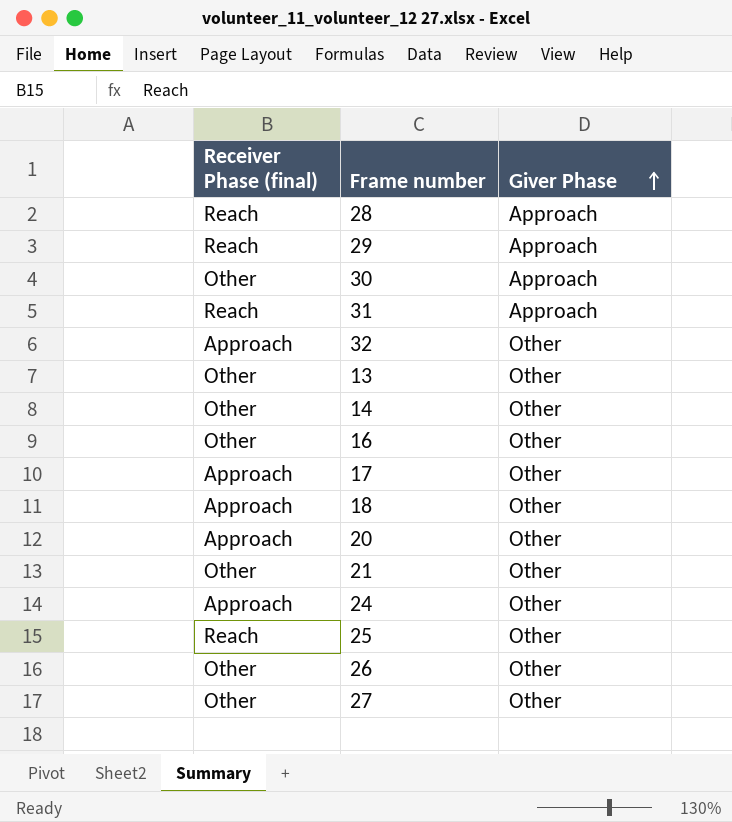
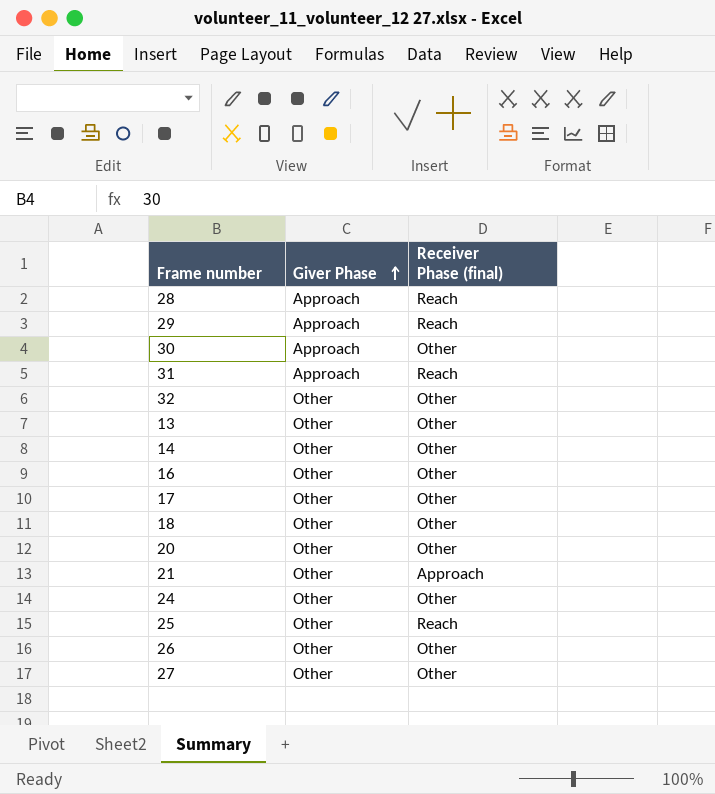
column Receiver Phase (final) | position: 1 -> 3
32 | Receiver Phase (final): Approach -> Other
17 | Receiver Phase (final): Approach -> Other
18 | Receiver Phase (final): Approach -> Other
20 | Receiver Phase (final): Approach -> Other
21 | Receiver Phase (final): Other -> Approach
24 | Receiver Phase (final): Approach -> Other

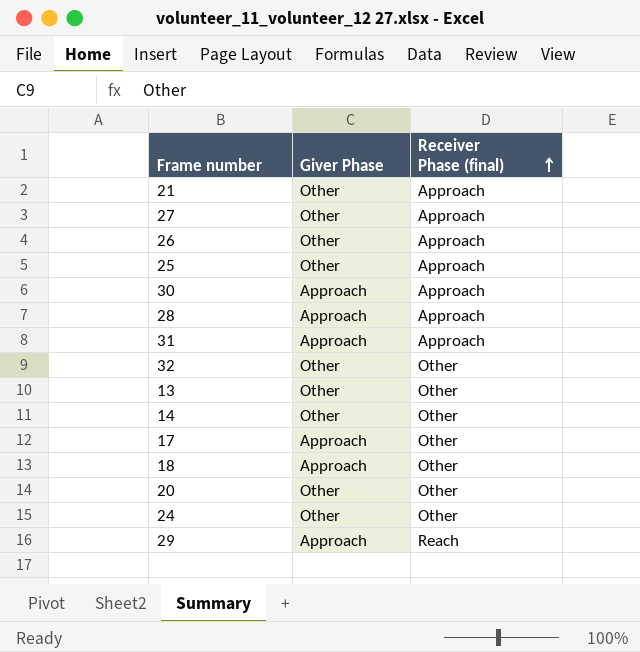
row order: Giver Phase ascending -> Receiver Phase (final) ascending
row 16: Other | Other -> none
27 | Receiver Phase (final): Other -> Approach
26 | Receiver Phase (final): Other -> Approach
25 | Receiver Phase (final): Reach -> Approach
30 | Receiver Phase (final): Other -> Approach
28 | Receiver Phase (final): Reach -> Approach
31 | Receiver Phase (final): Reach -> Approach
17 | Giver Phase: Other -> Approach
18 | Giver Phase: Other -> Approach

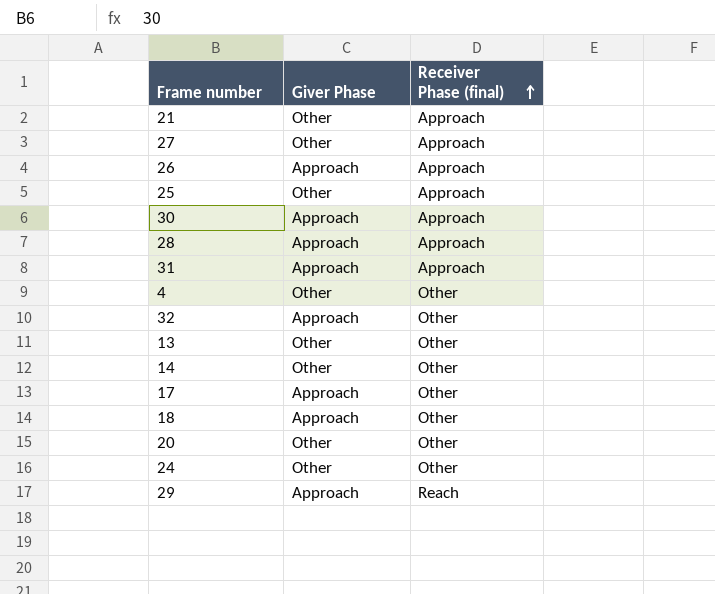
26 | Giver Phase: Other -> Approach
row 4: none -> Other | Other
32 | Giver Phase: Other -> Approach

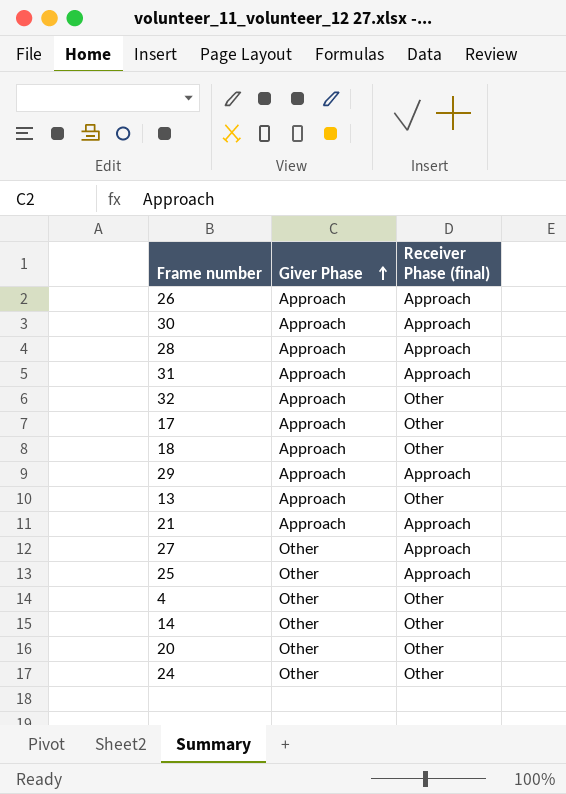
row order: Receiver Phase (final) ascending -> Giver Phase ascending
29 | Receiver Phase (final): Reach -> Approach
13 | Giver Phase: Other -> Approach
21 | Giver Phase: Other -> Approach

